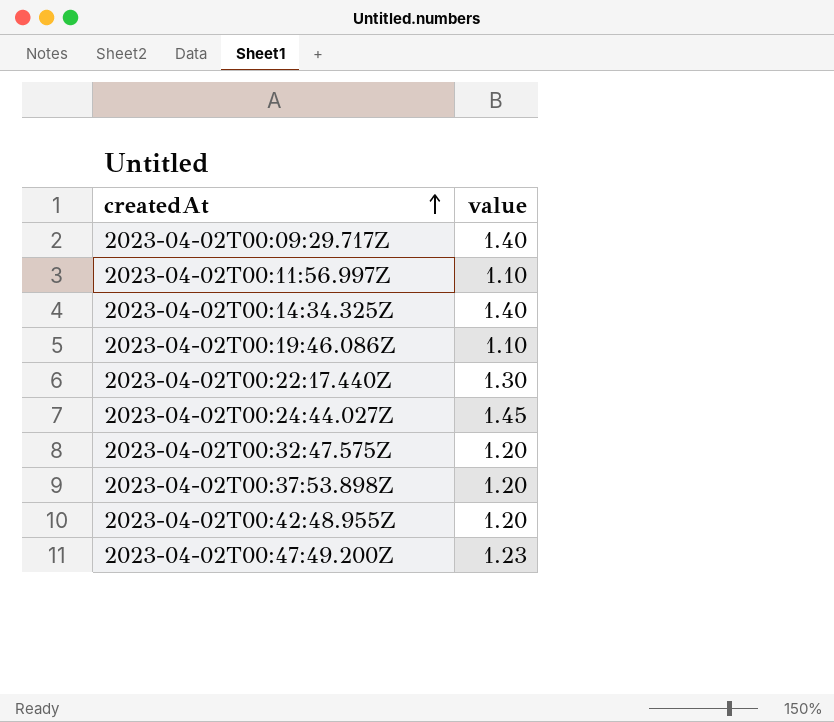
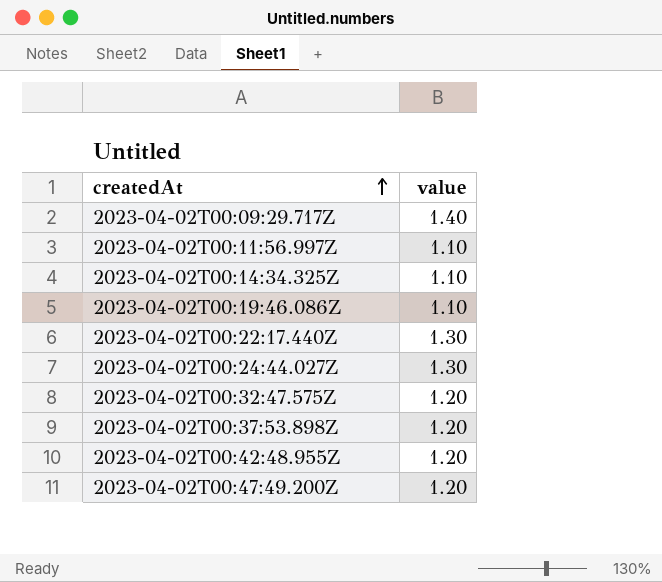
2023-04-02T00:14:34.325Z | value: 1.40 -> 1.10
2023-04-02T00:24:44.027Z | value: 1.45 -> 1.30
2023-04-02T00:47:49.200Z | value: 1.23 -> 1.20

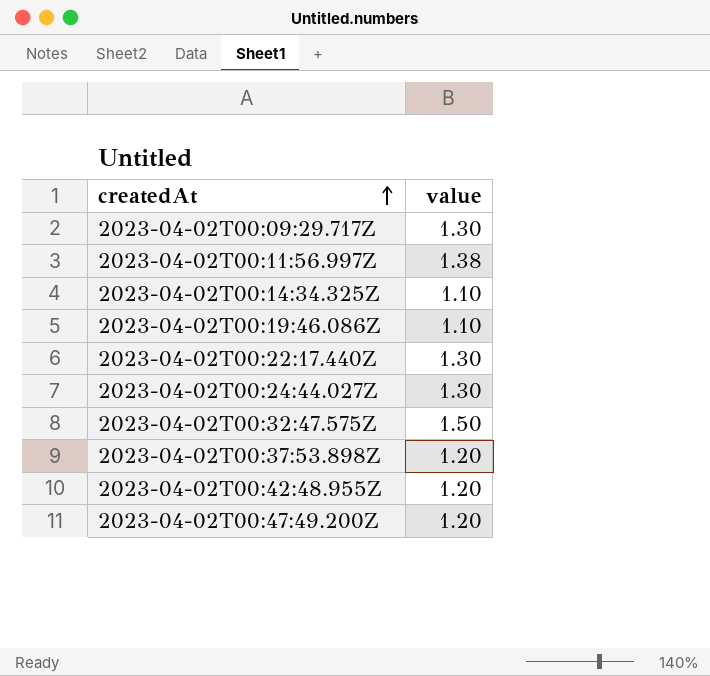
2023-04-02T00:09:29.717Z | value: 1.40 -> 1.30
2023-04-02T00:11:56.997Z | value: 1.10 -> 1.38
2023-04-02T00:32:47.575Z | value: 1.20 -> 1.50

